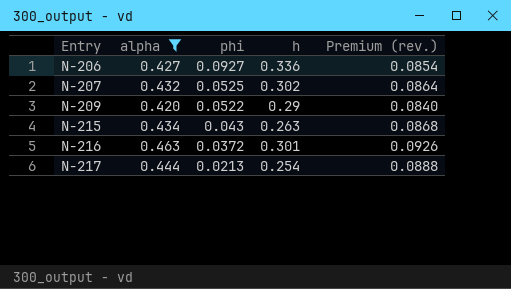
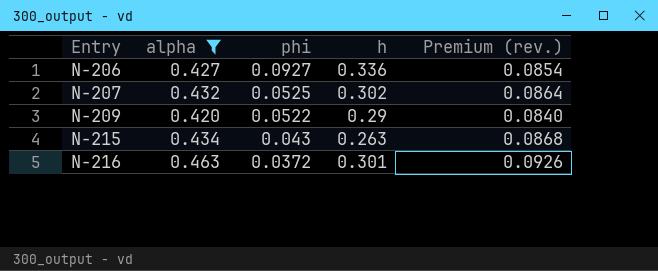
row N-217: 0.444 | 0.0213 | 0.254 | 0.0888 -> none

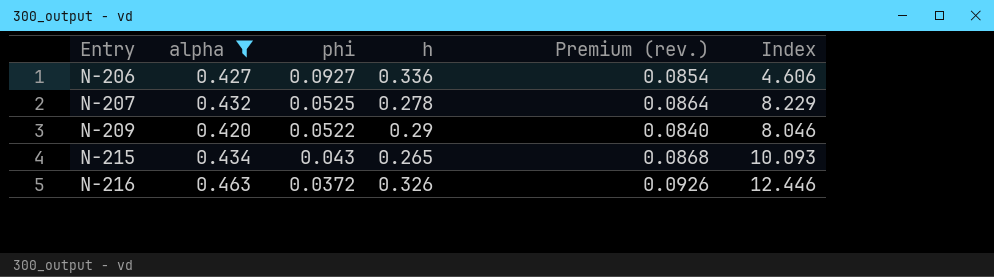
column Index | formula: none -> [alpha] / [phi]
N-207 | h: 0.302 -> 0.278
N-215 | h: 0.263 -> 0.265
N-216 | h: 0.301 -> 0.326

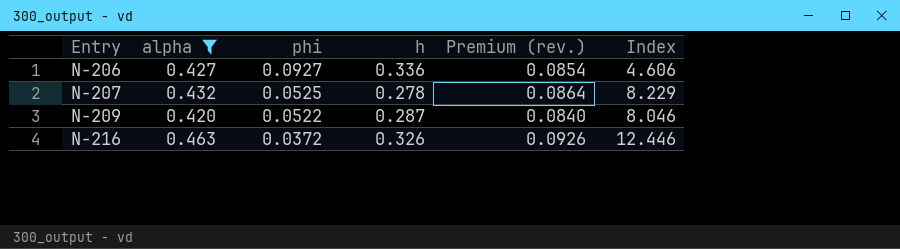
row N-215: 0.434 | 0.043 | 0.265 | 0.0868 | 10.093 -> none
N-209 | h: 0.29 -> 0.287

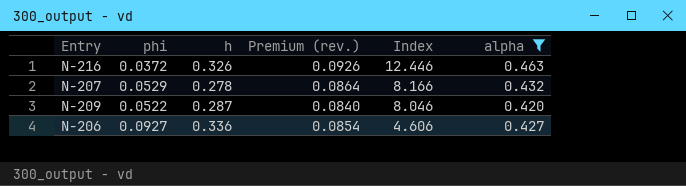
row order: Entry ascending -> Index descending
column alpha | position: 2 -> 6
N-207 | phi: 0.0525 -> 0.0529
N-207 | Index: 8.229 -> 8.166

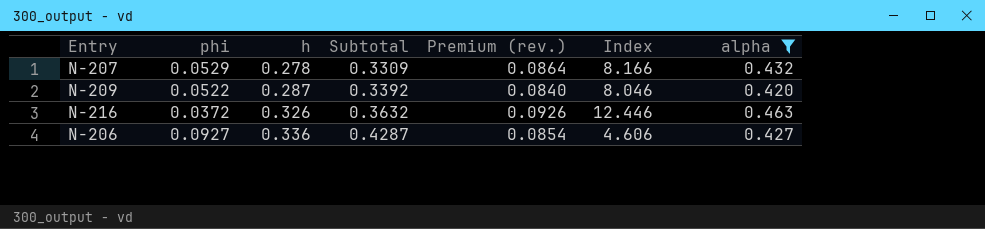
row order: Index descending -> h ascending
column Subtotal | formula: none -> [phi] + [h]

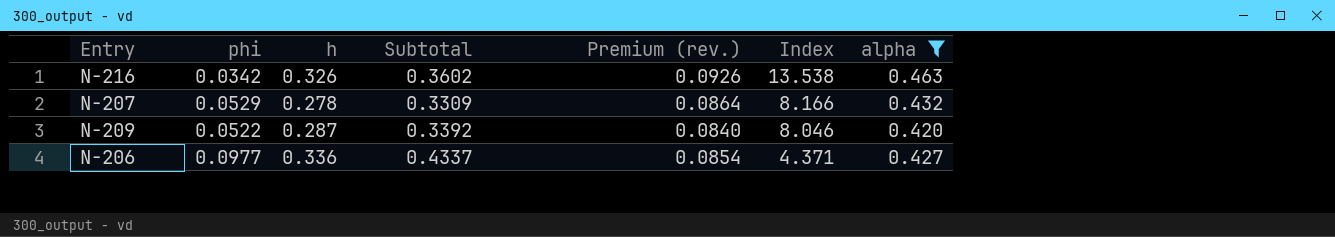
row order: h ascending -> Index descending
N-216 | phi: 0.0372 -> 0.0342
N-216 | Subtotal: 0.3632 -> 0.3602
N-216 | Index: 12.446 -> 13.538
N-206 | phi: 0.0927 -> 0.0977
N-206 | Subtotal: 0.4287 -> 0.4337
N-206 | Index: 4.606 -> 4.371

